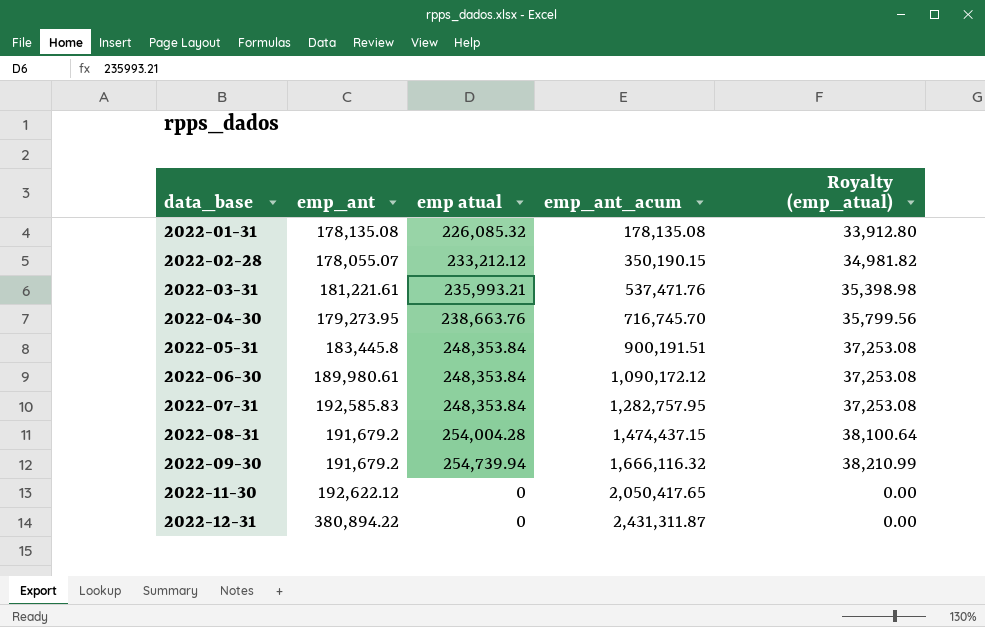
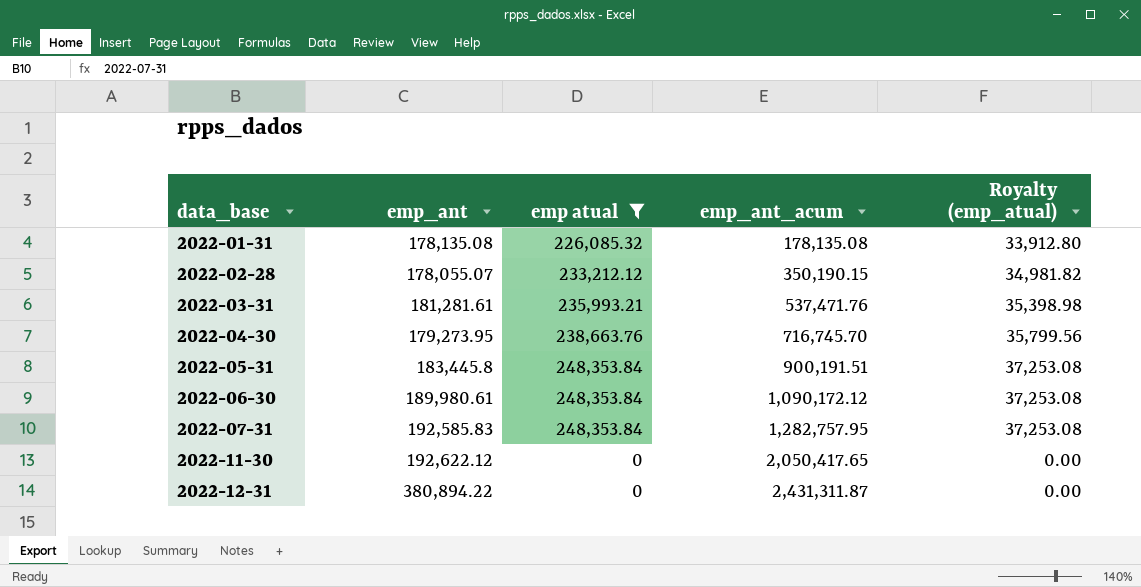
filter: none -> emp atual <= 248,353.84
2022-03-31 | emp_ant: 181,221.61 -> 181,281.61

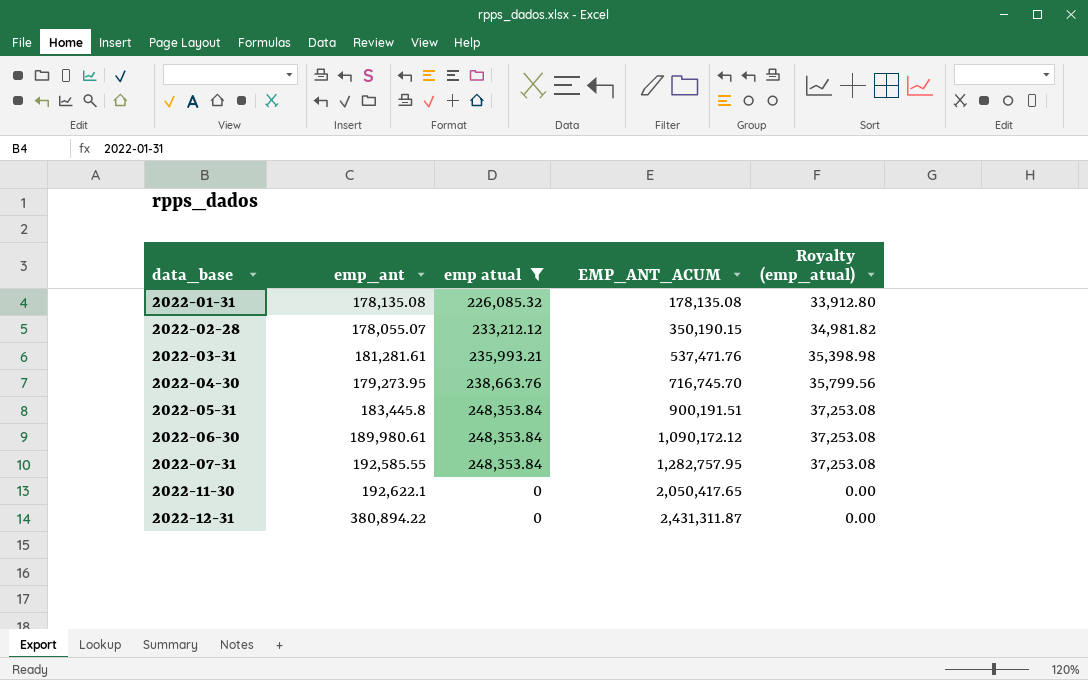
column name: emp_ant_acum -> EMP_ANT_ACUM
2022-07-31 | emp_ant: 192,585.83 -> 192,585.55
2022-11-30 | emp_ant: 192,622.12 -> 192,622.1

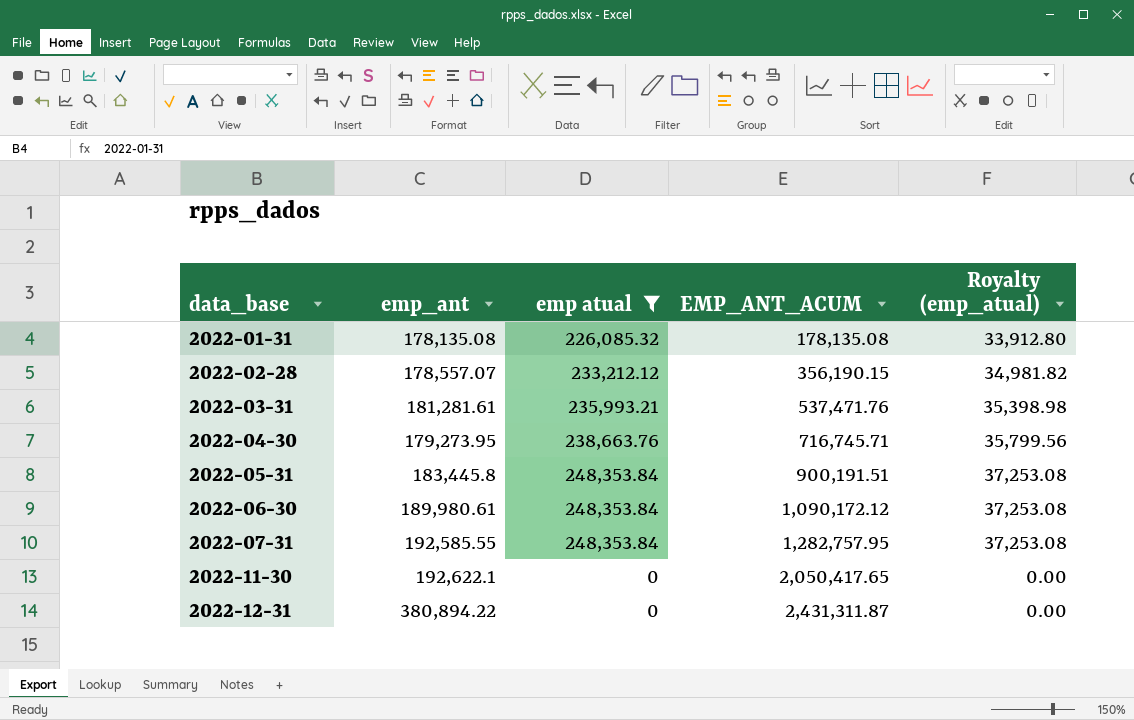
2022-02-28 | emp_ant: 178,055.07 -> 178,557.07
2022-02-28 | EMP_ANT_ACUM: 350,190.15 -> 356,190.15
2022-04-30 | EMP_ANT_ACUM: 716,745.70 -> 716,745.71

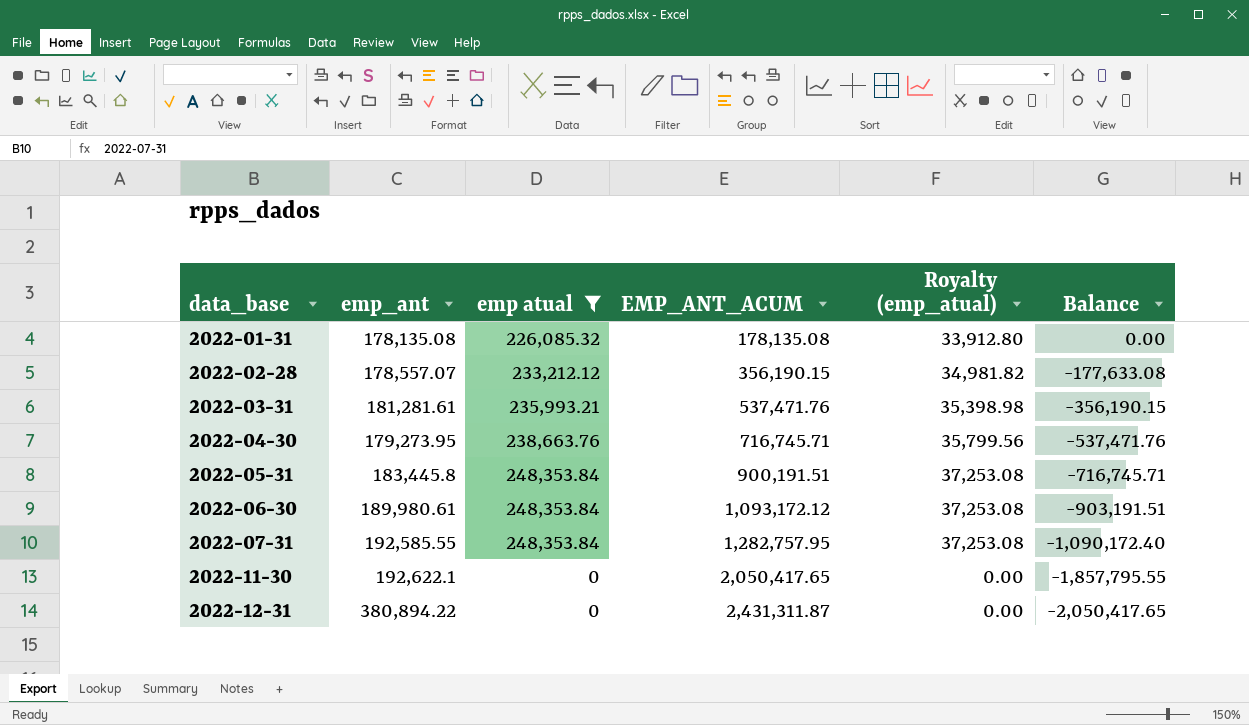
column Balance | formula: none -> [emp_ant] - [EMP_ANT_ACUM]
2022-06-30 | EMP_ANT_ACUM: 1,090,172.12 -> 1,093,172.12

